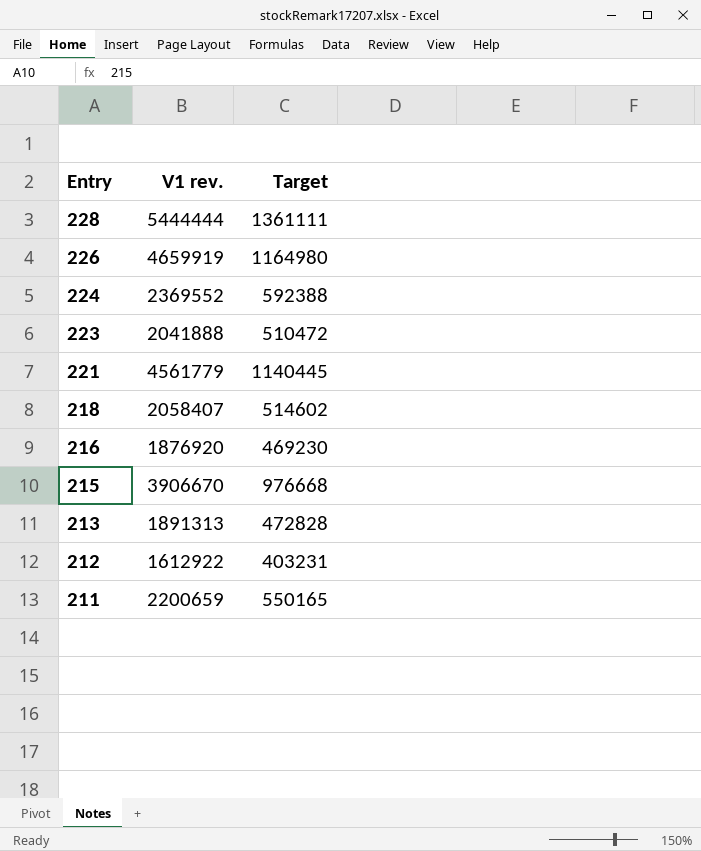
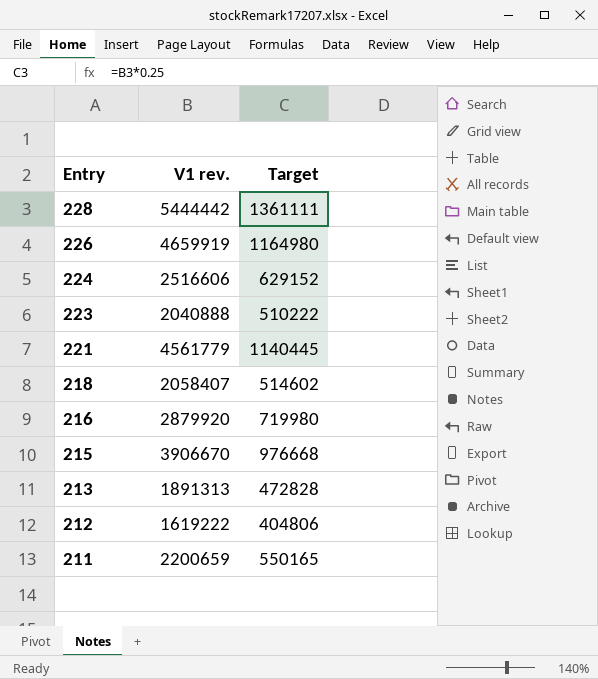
228 | V1 rev.: 5444444 -> 5444442
224 | V1 rev.: 2369552 -> 2516606
224 | Target: 592388 -> 629152
223 | V1 rev.: 2041888 -> 2040888
223 | Target: 510472 -> 510222
216 | V1 rev.: 1876920 -> 2879920
216 | Target: 469230 -> 719980
212 | V1 rev.: 1612922 -> 1619222
212 | Target: 403231 -> 404806

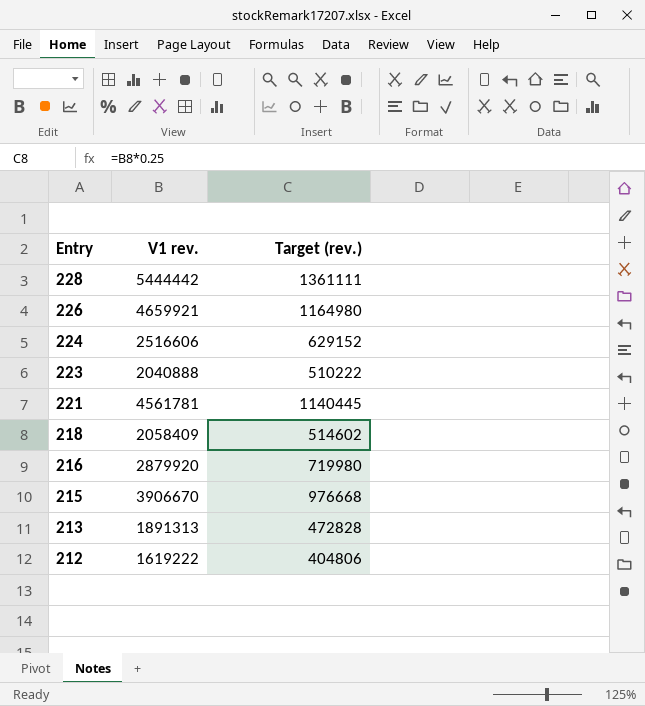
column name: Target -> Target (rev.)
row 211: 2200659 | 550165 -> none
226 | V1 rev.: 4659919 -> 4659921
221 | V1 rev.: 4561779 -> 4561781
218 | V1 rev.: 2058407 -> 2058409

